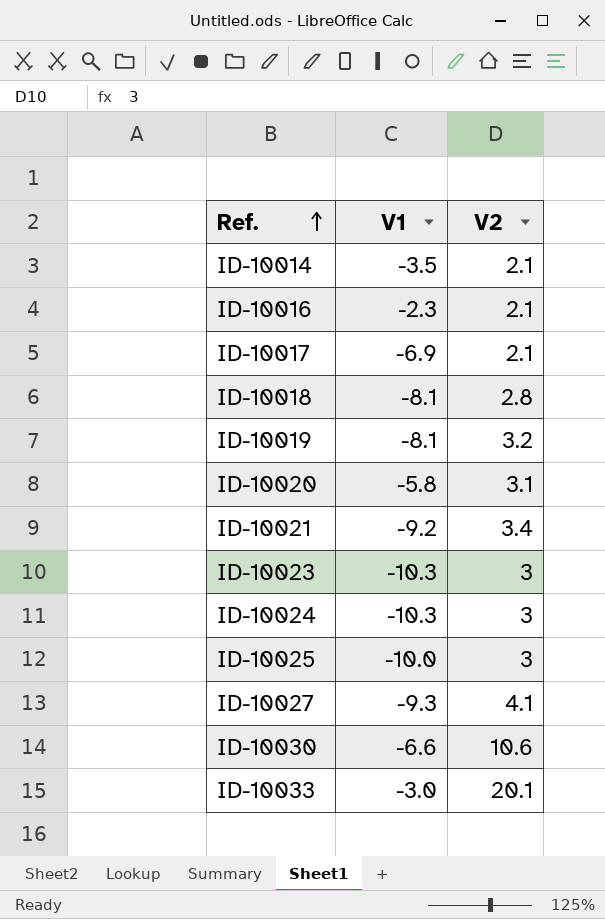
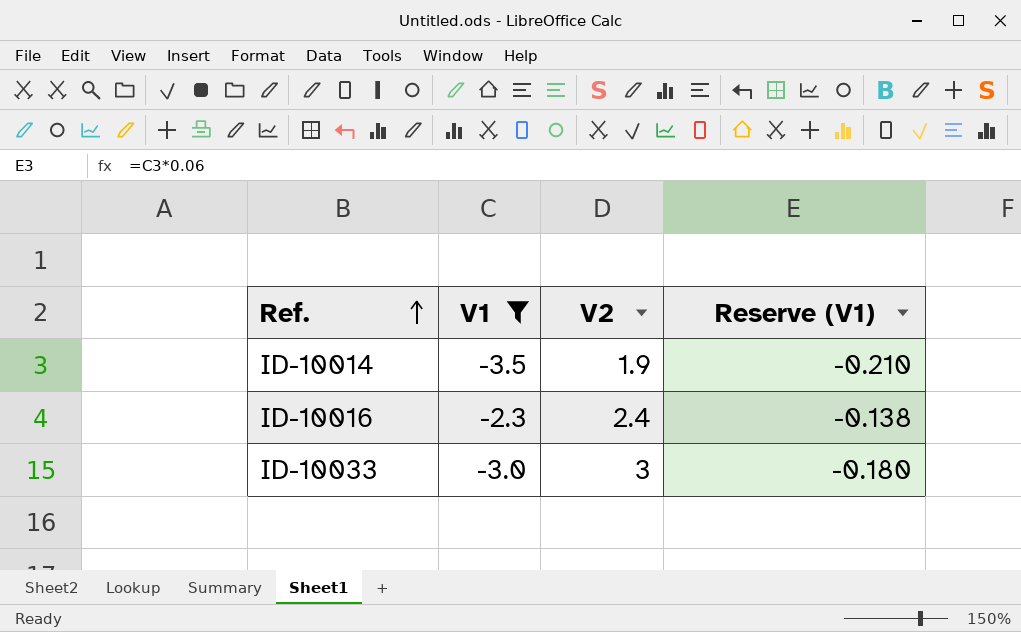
filter: none -> V1 >= -3.5
column Reserve (V1) | formula: none -> [V1] * 0.06
ID-10014 | V2: 2.1 -> 1.9
ID-10016 | V2: 2.1 -> 2.4
ID-10033 | V2: 20.1 -> 3

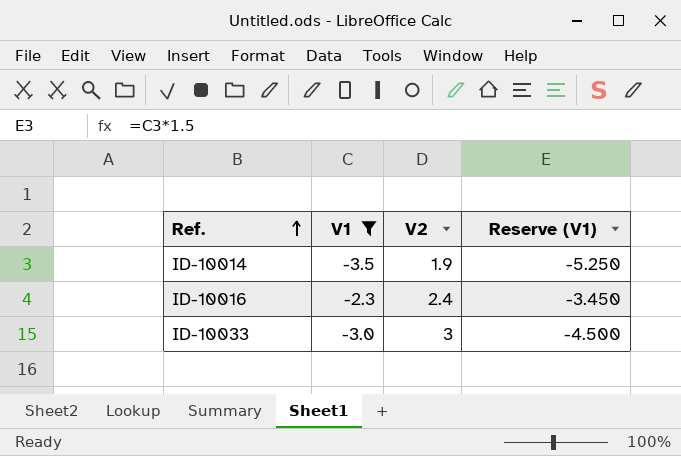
column Reserve (V1) | formula: [V1] * 0.06 -> [V1] * 1.5

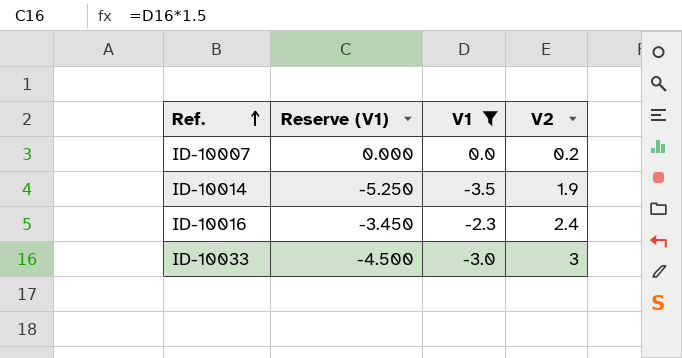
column Reserve (V1) | position: 4 -> 2
row ID-10007: none -> 0.000 | 0.0 | 0.2

